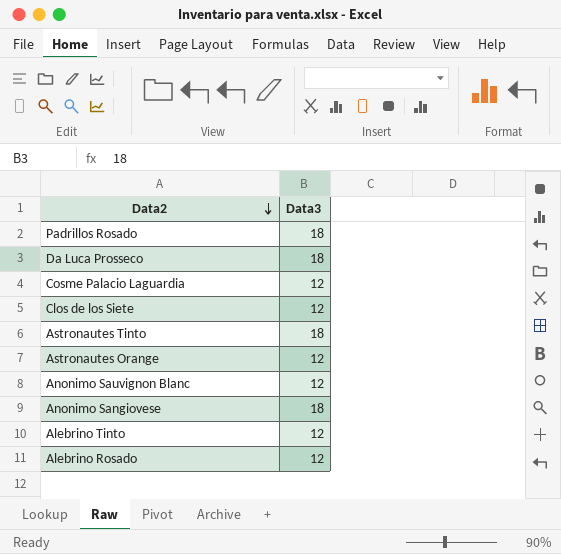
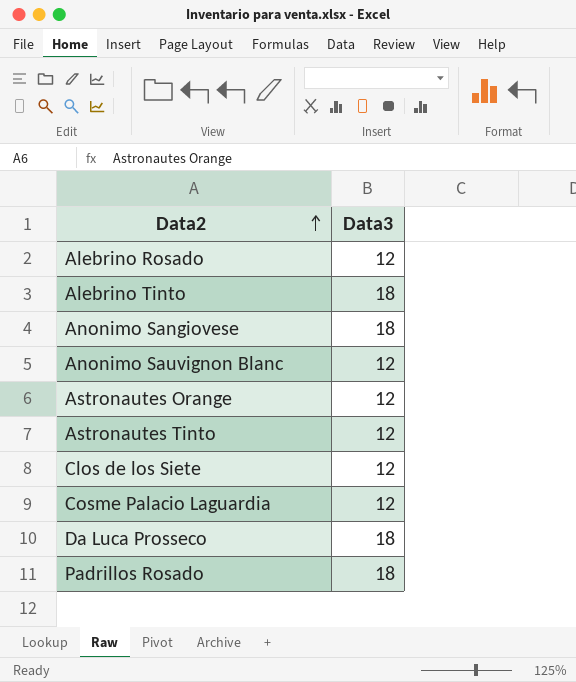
row order: Data2 descending -> Data2 ascending
Alebrino Tinto | Data3: 12 -> 18
Astronautes Tinto | Data3: 18 -> 12

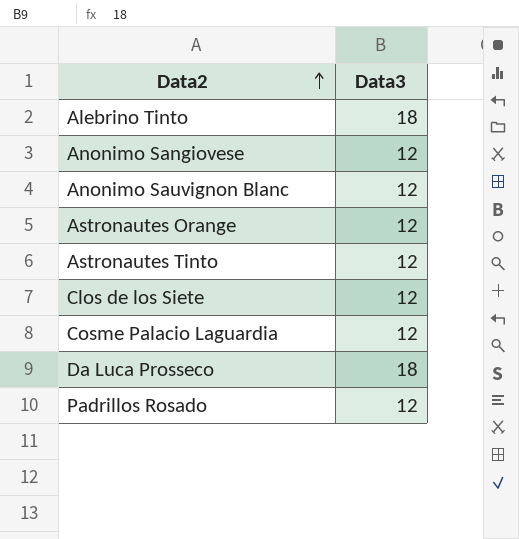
row Alebrino Rosado: 12 -> none
Anonimo Sangiovese | Data3: 18 -> 12
Padrillos Rosado | Data3: 18 -> 12

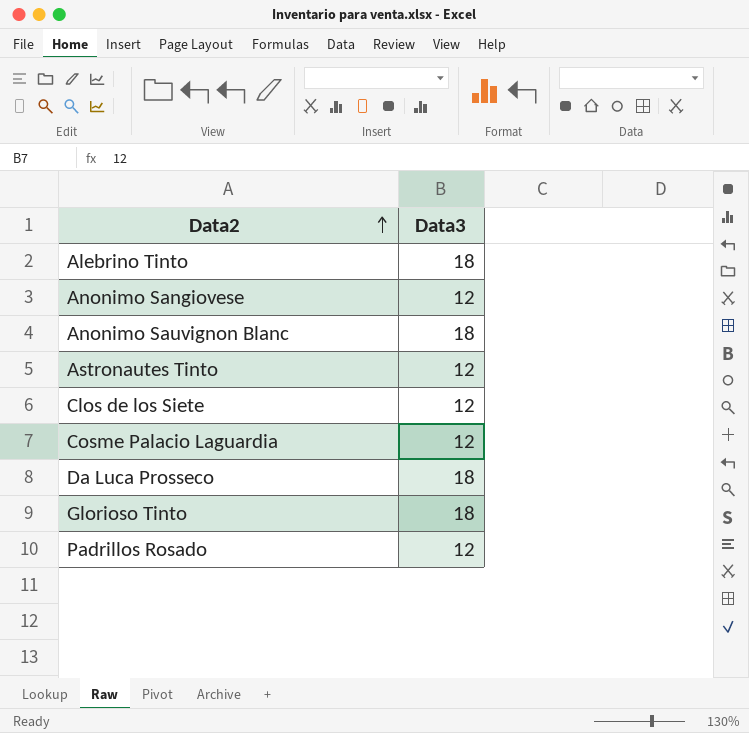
row Astronautes Orange: 12 -> none
Anonimo Sauvignon Blanc | Data3: 12 -> 18
row Glorioso Tinto: none -> 18

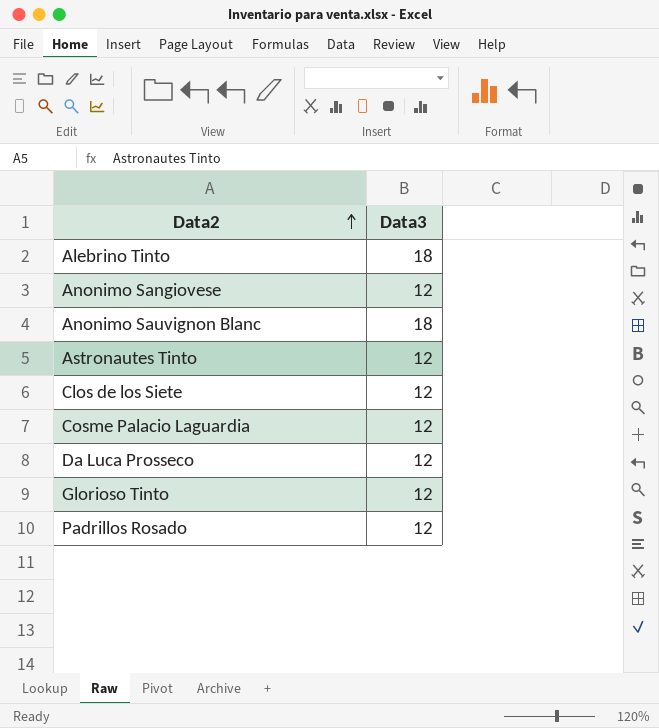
Da Luca Prosseco | Data3: 18 -> 12
Glorioso Tinto | Data3: 18 -> 12

